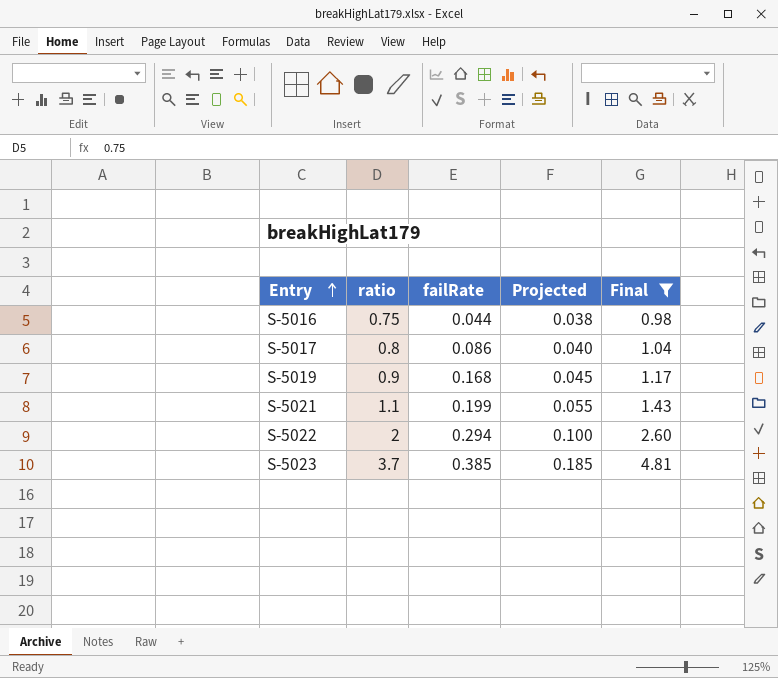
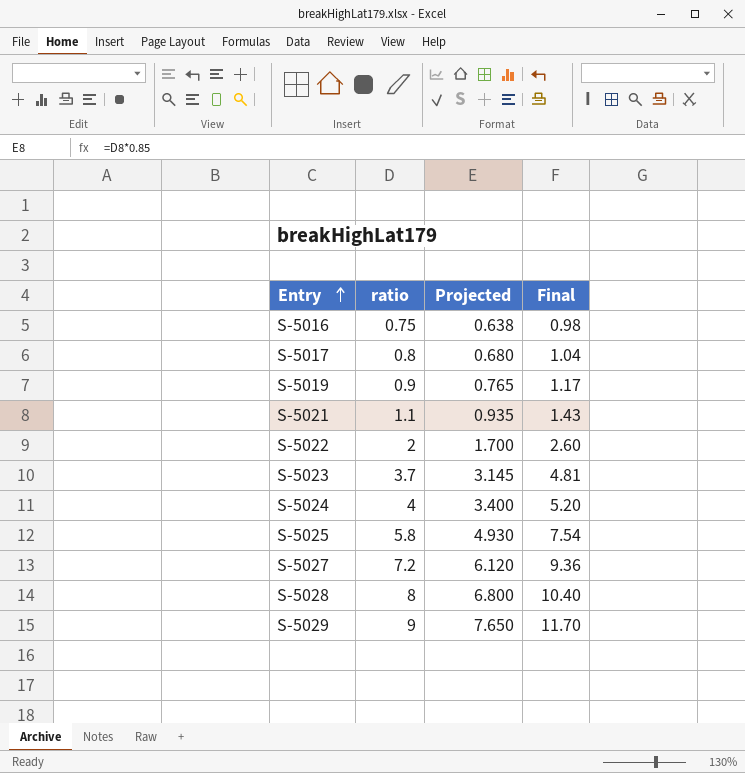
filter: Final <= 4.81 -> none
column failRate | position: 3 -> none
column Projected | formula: [ratio] * 0.05 -> [ratio] * 0.85

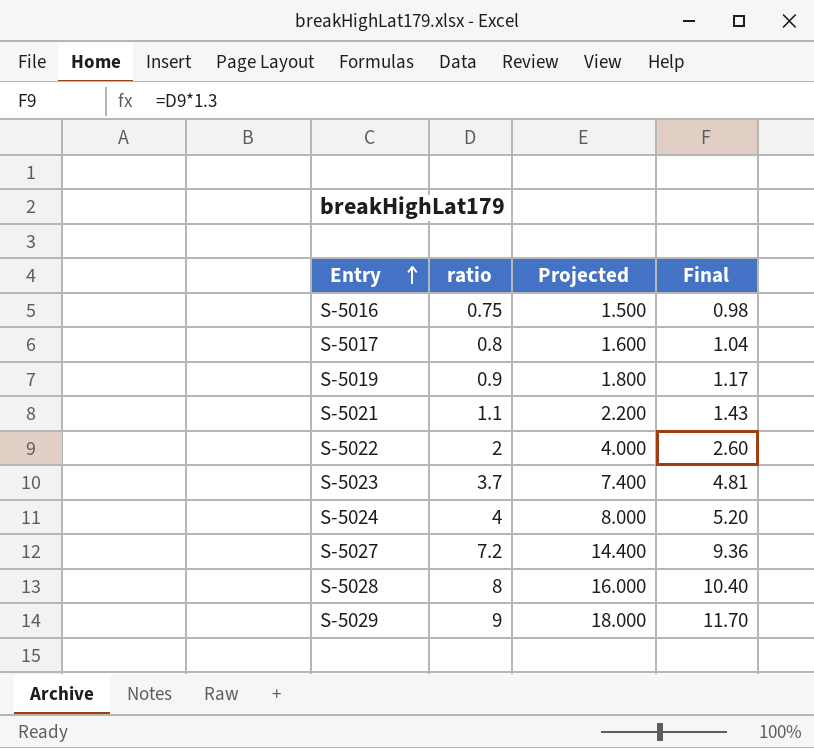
column Projected | formula: [ratio] * 0.85 -> [ratio] * 2
row S-5025: 5.8 | 4.930 | 7.54 -> none

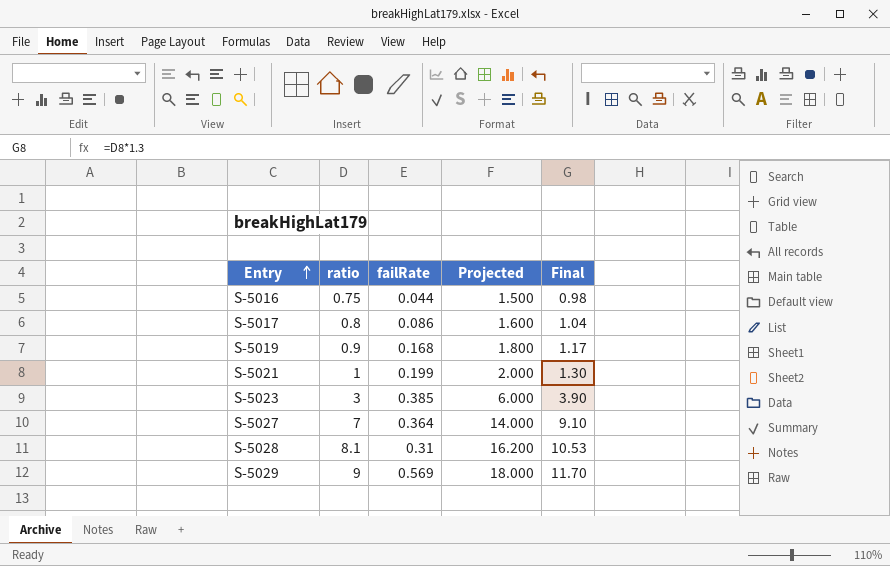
column failRate | position: none -> 3
row S-5022: 2 | 4.000 | 2.60 -> none
row S-5024: 4 | 8.000 | 5.20 -> none
S-5021 | ratio: 1.1 -> 1
S-5021 | Projected: 2.200 -> 2.000
S-5021 | Final: 1.43 -> 1.30
S-5023 | ratio: 3.7 -> 3
S-5023 | Projected: 7.400 -> 6.000
S-5023 | Final: 4.81 -> 3.90
S-5027 | ratio: 7.2 -> 7
S-5027 | Projected: 14.400 -> 14.000
S-5027 | Final: 9.36 -> 9.10
S-5028 | ratio: 8 -> 8.1
S-5028 | Projected: 16.000 -> 16.200
S-5028 | Final: 10.40 -> 10.53

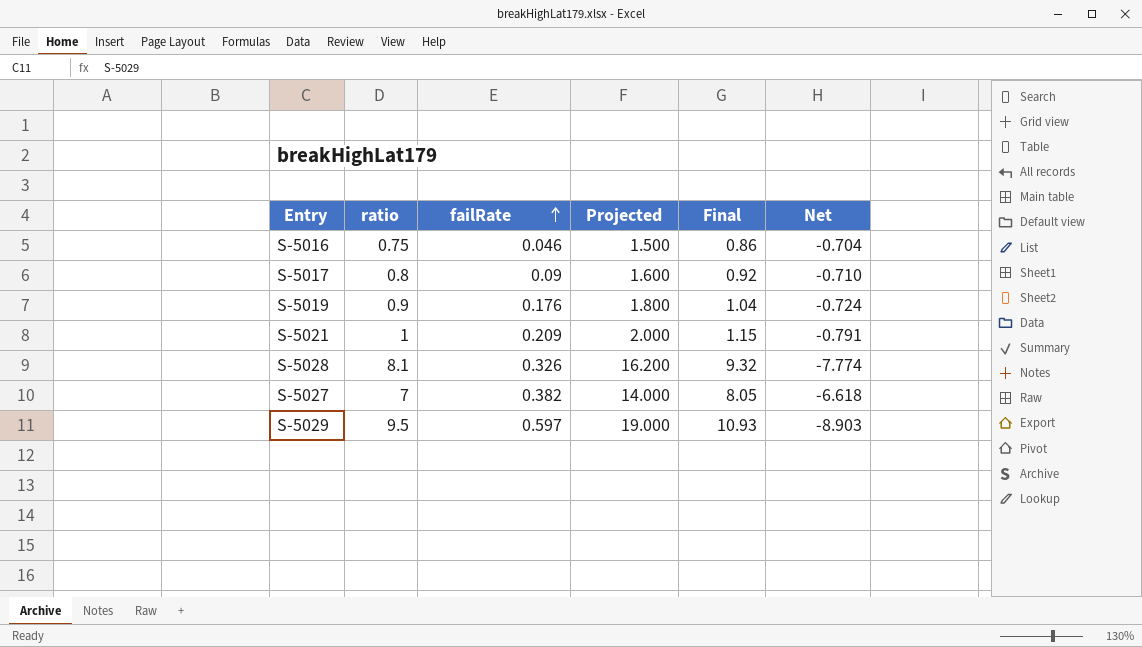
row order: Entry ascending -> failRate ascending
column Final | formula: [ratio] * 1.3 -> [ratio] * 1.15
column Net | formula: none -> [failRate] - [ratio]
row S-5023: 3 | 0.385 | 6.000 | 3.90 -> none
S-5016 | failRate: 0.044 -> 0.046
S-5017 | failRate: 0.086 -> 0.09
S-5019 | failRate: 0.168 -> 0.176
S-5021 | failRate: 0.199 -> 0.209
S-5028 | failRate: 0.31 -> 0.326
S-5027 | failRate: 0.364 -> 0.382
S-5029 | ratio: 9 -> 9.5
S-5029 | failRate: 0.569 -> 0.597
S-5029 | Projected: 18.000 -> 19.000

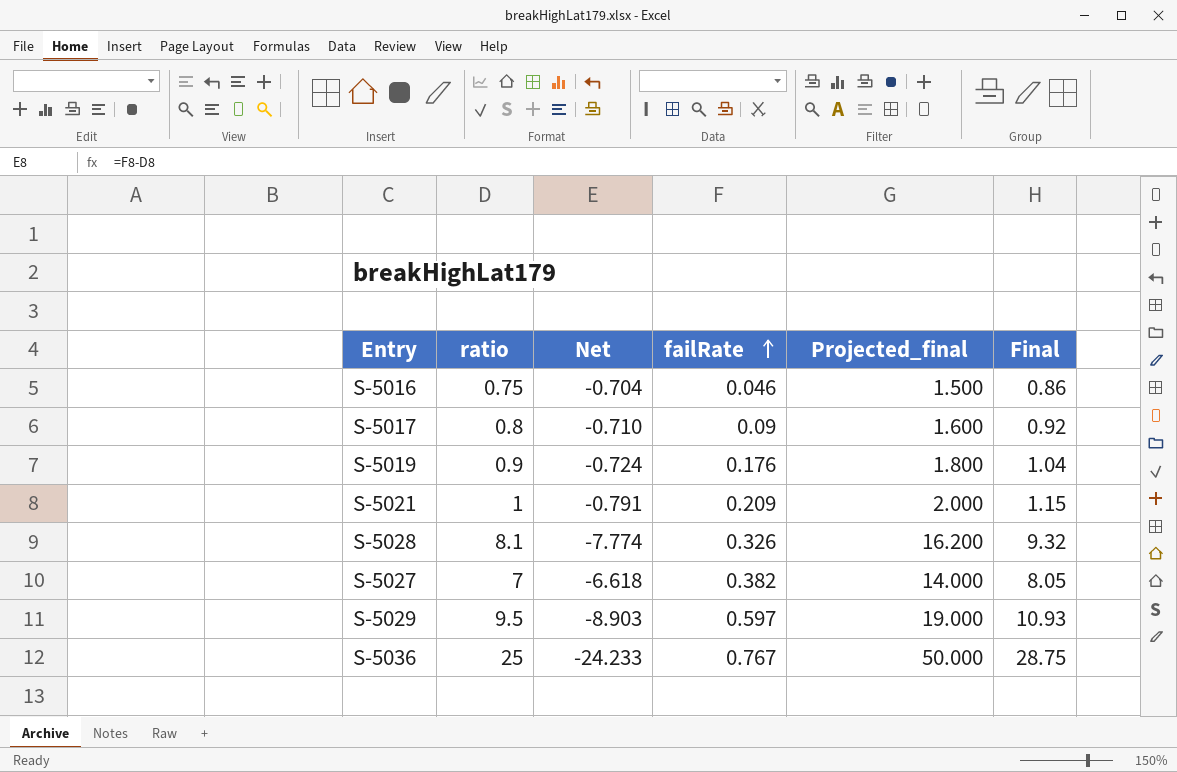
column Net | position: 6 -> 3
column name: Projected -> Projected_final
row S-5036: none -> 25 | -24.233 | 0.767 | 50.000 | 28.75

